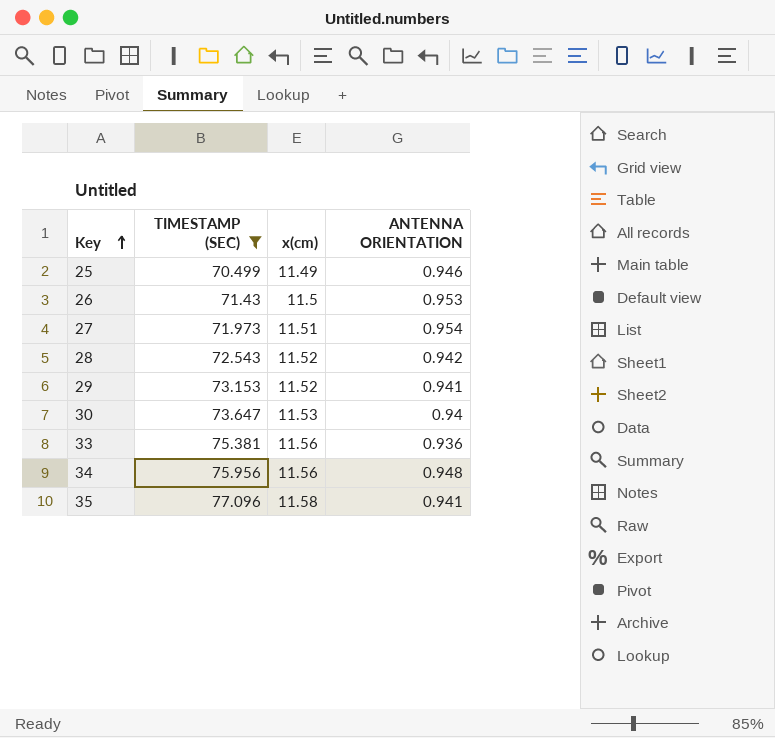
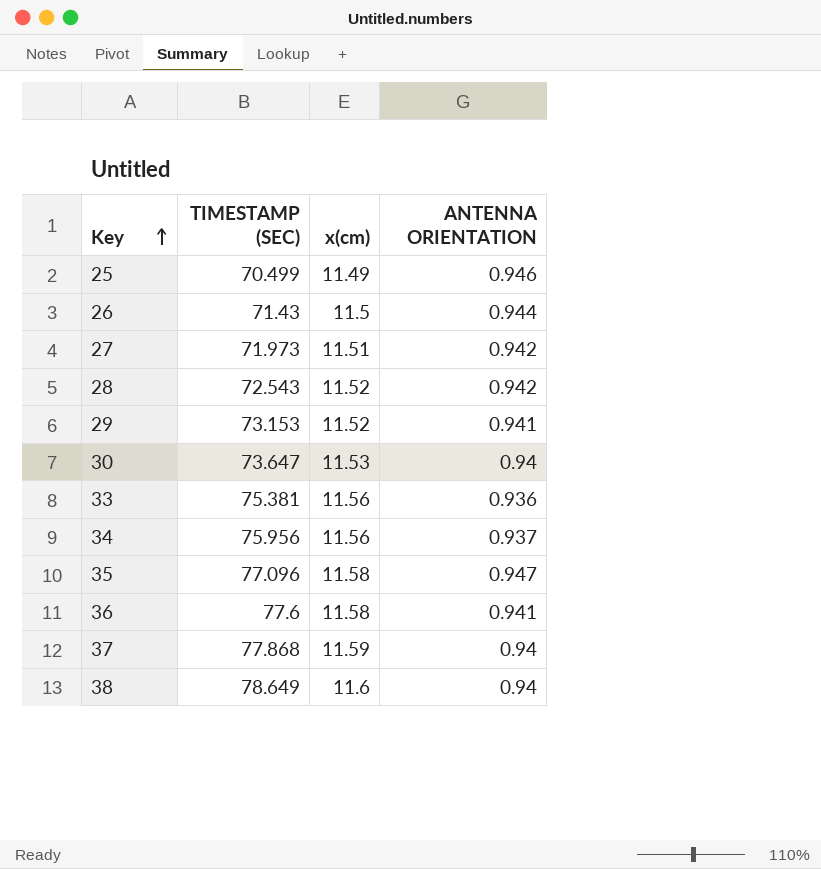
filter: TIMESTAMP (SEC) <= 77.096 -> none
26 | ANTENNA ORIENTATION: 0.953 -> 0.944
27 | ANTENNA ORIENTATION: 0.954 -> 0.942
34 | ANTENNA ORIENTATION: 0.948 -> 0.937
35 | ANTENNA ORIENTATION: 0.941 -> 0.947

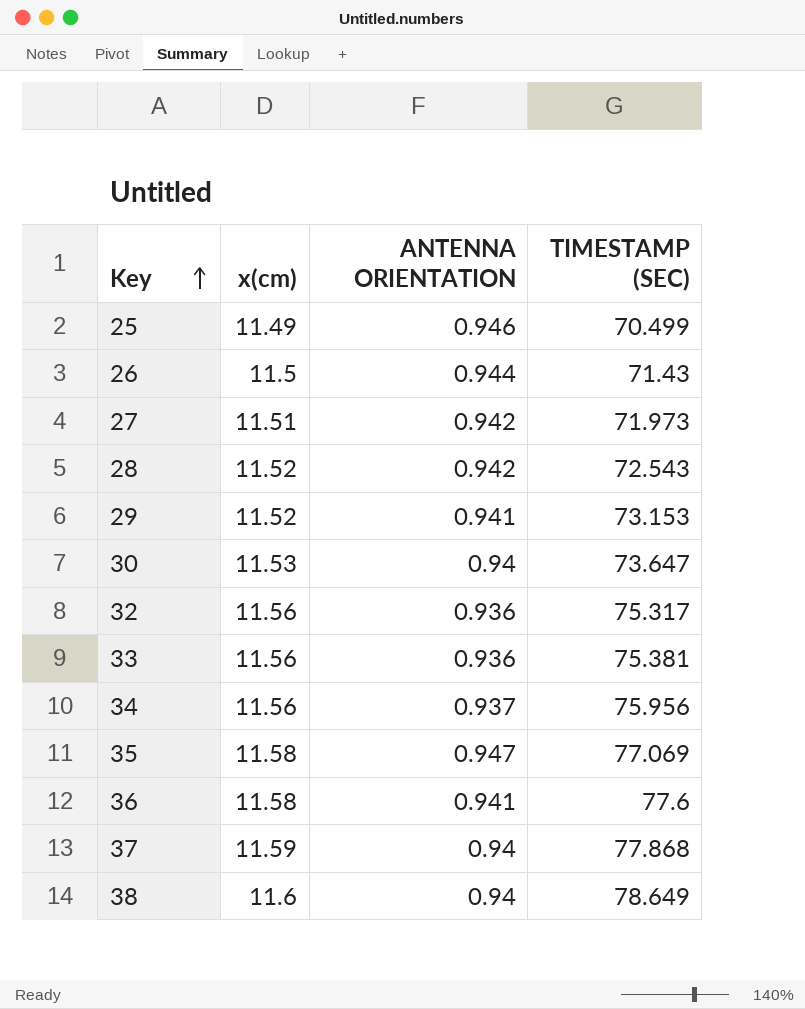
column TIMESTAMP (SEC) | position: 2 -> 4
row 32: none -> 11.56 | 0.936 | 75.317
35 | TIMESTAMP (SEC): 77.096 -> 77.069

